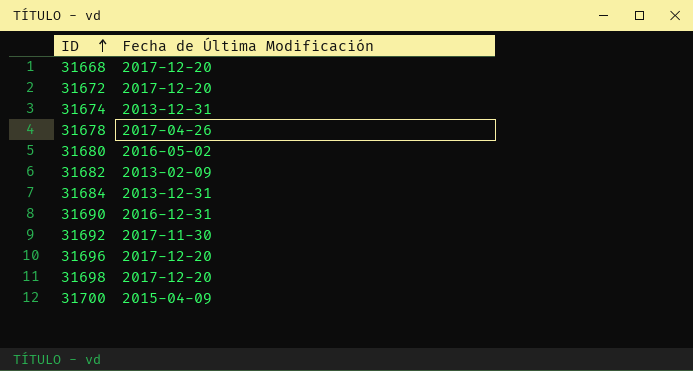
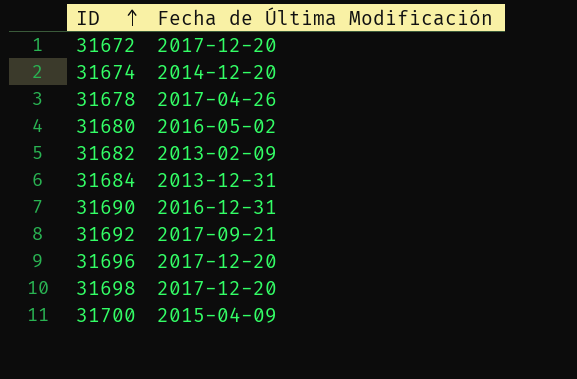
row 31668: 2017-12-20 -> none
31674 | Fecha de Última Modificación: 2013-12-31 -> 2014-12-20
31692 | Fecha de Última Modificación: 2017-11-30 -> 2017-09-21

